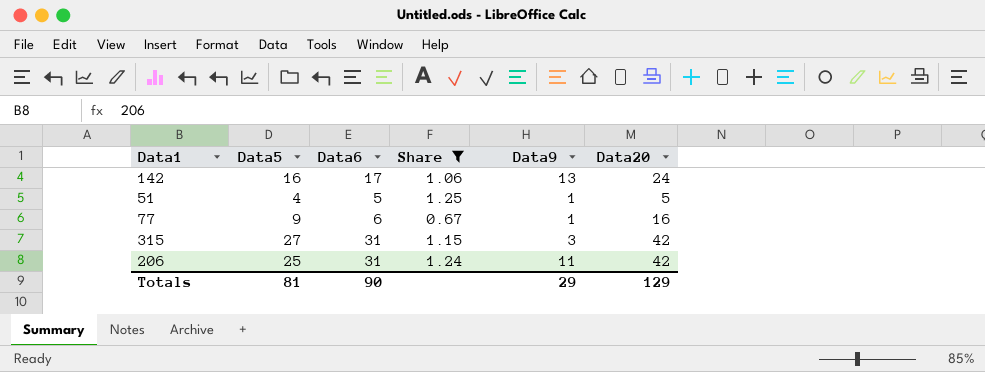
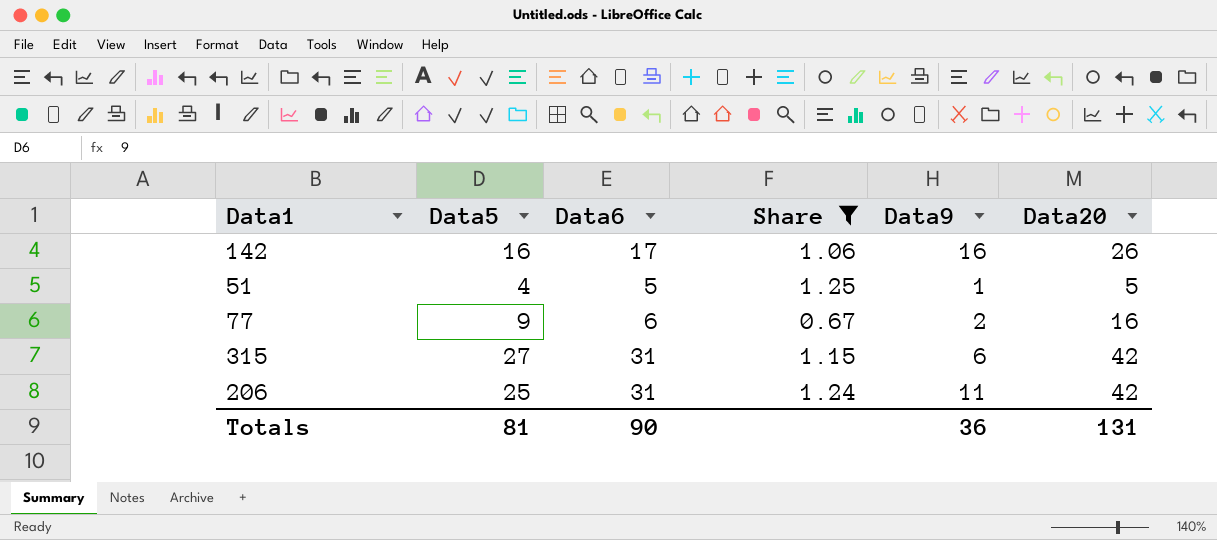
142 | Data9: 13 -> 16
142 | Data20: 24 -> 26
77 | Data9: 1 -> 2
315 | Data9: 3 -> 6
Totals | Data9: 29 -> 36
Totals | Data20: 129 -> 131

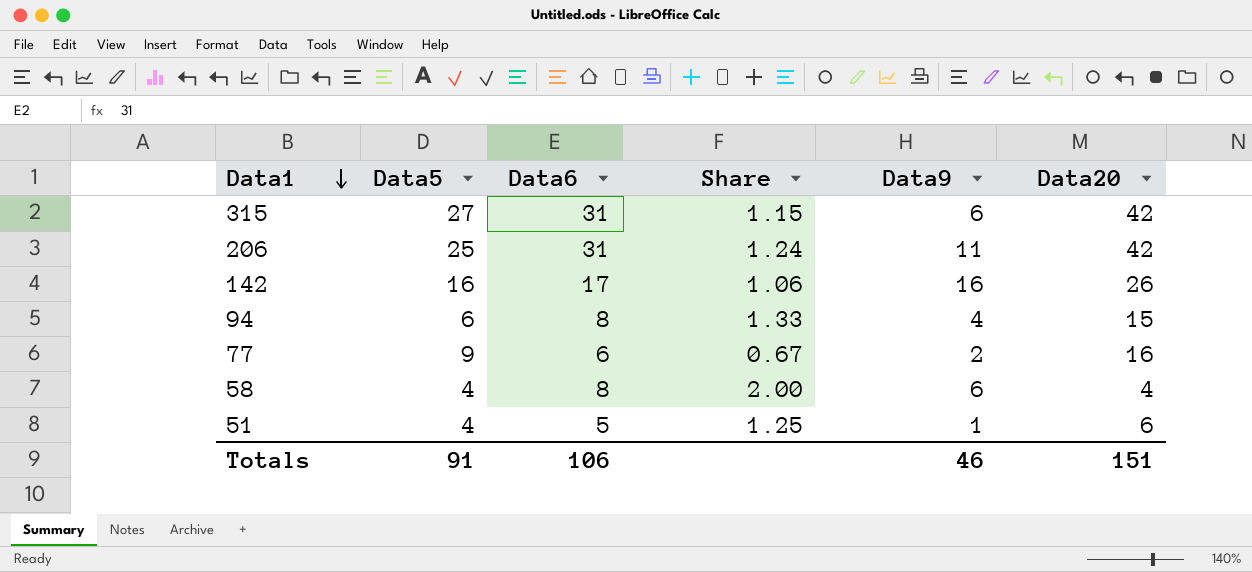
filter: Share <= 1.25 -> none
row order: none -> Data1 descending
51 | Data20: 5 -> 6
Totals | Data5: 81 -> 91
Totals | Data6: 90 -> 106
Totals | Data9: 36 -> 46
Totals | Data20: 131 -> 151

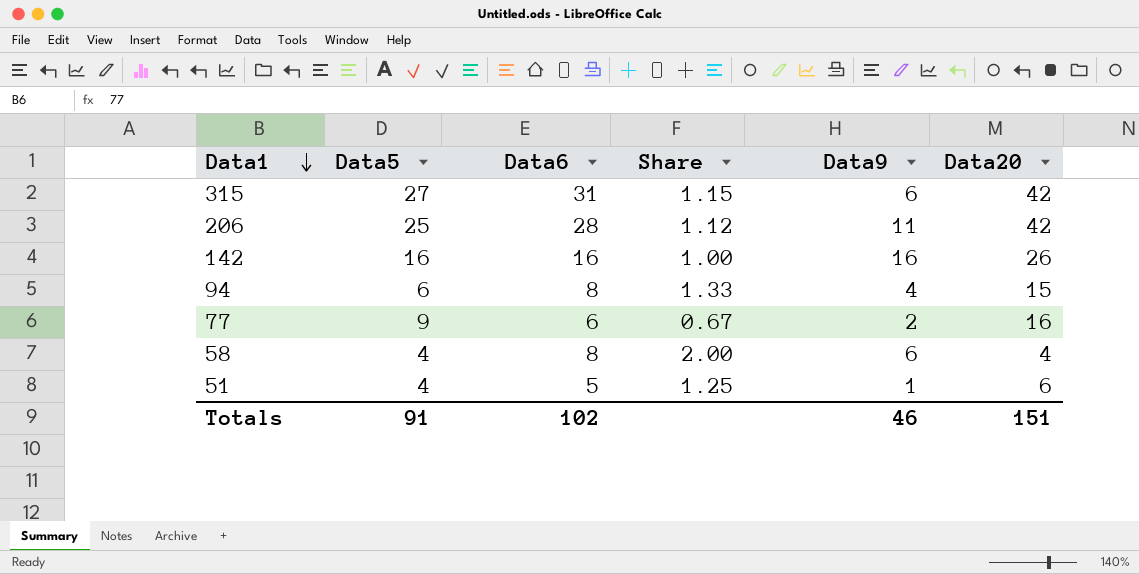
206 | Data6: 31 -> 28
206 | Share: 1.24 -> 1.12
142 | Data6: 17 -> 16
142 | Share: 1.06 -> 1.00
Totals | Data6: 106 -> 102

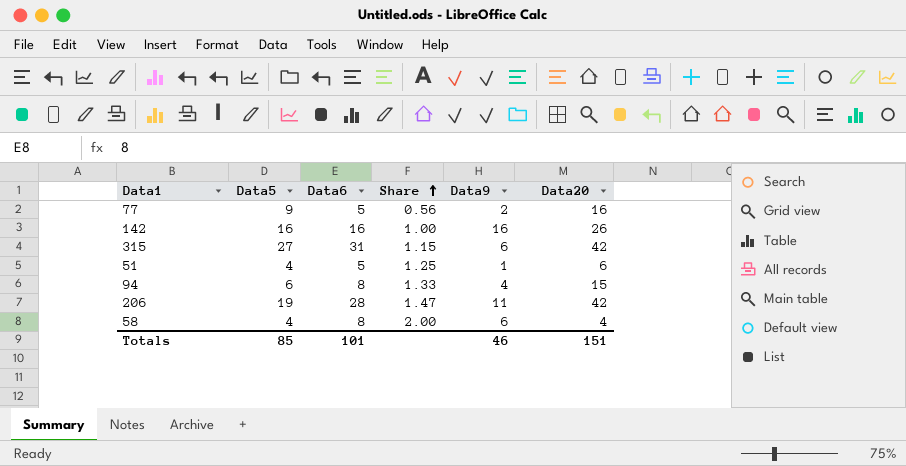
row order: Data1 descending -> Share ascending
77 | Data6: 6 -> 5
77 | Share: 0.67 -> 0.56
206 | Data5: 25 -> 19
206 | Share: 1.12 -> 1.47
Totals | Data5: 91 -> 85
Totals | Data6: 102 -> 101

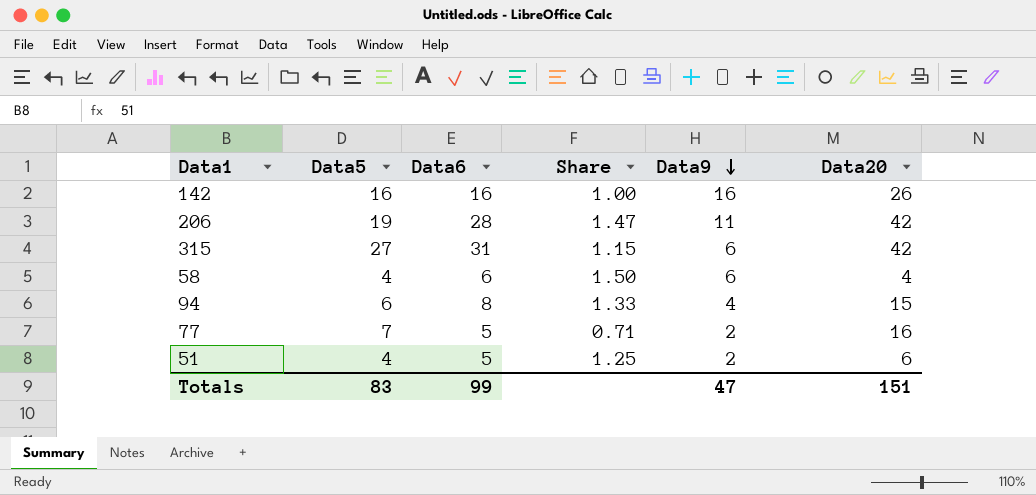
row order: Share ascending -> Data9 descending
58 | Data6: 8 -> 6
58 | Share: 2.00 -> 1.50
77 | Data5: 9 -> 7
77 | Share: 0.56 -> 0.71
51 | Data9: 1 -> 2
Totals | Data5: 85 -> 83
Totals | Data6: 101 -> 99
Totals | Data9: 46 -> 47

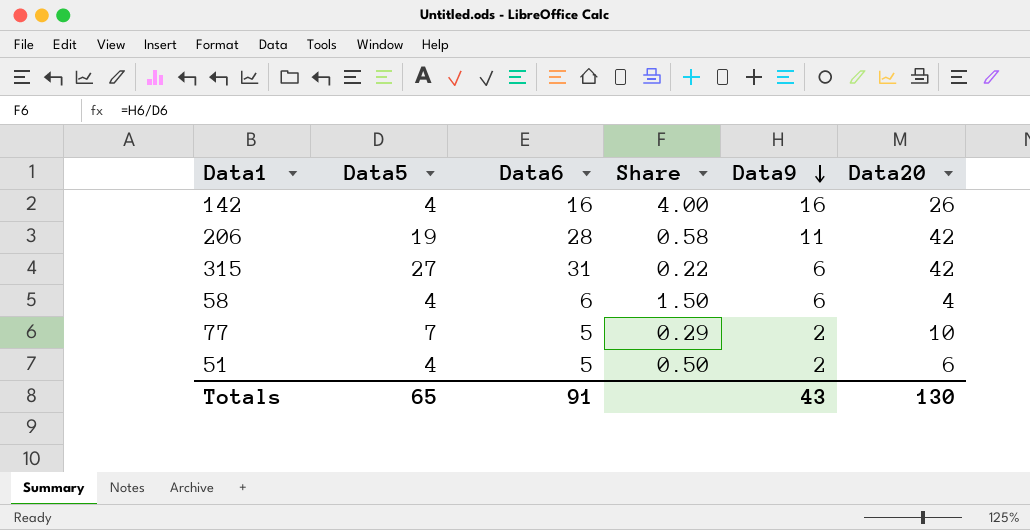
column Share | formula: [Data6] / [Data5] -> [Data9] / [Data5]
row 94: 6 | 8 | 1.33 | 4 | 15 -> none
142 | Data5: 16 -> 4
77 | Data20: 16 -> 10
Totals | Data5: 83 -> 65
Totals | Data6: 99 -> 91
Totals | Data9: 47 -> 43
Totals | Data20: 151 -> 130

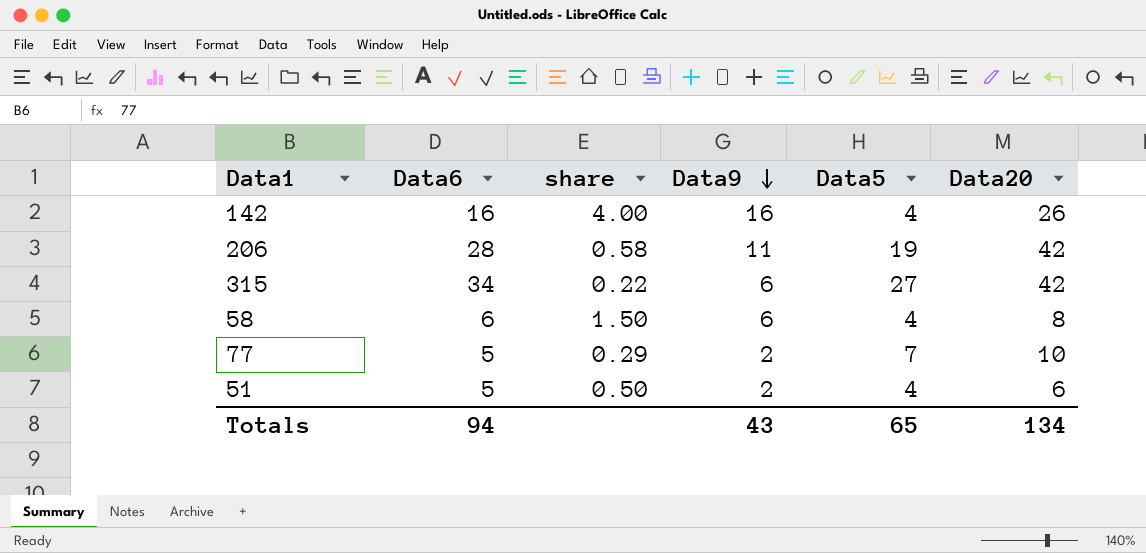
column name: Share -> share
column Data5 | position: 2 -> 5
315 | Data6: 31 -> 34
58 | Data20: 4 -> 8
Totals | Data6: 91 -> 94
Totals | Data20: 130 -> 134

